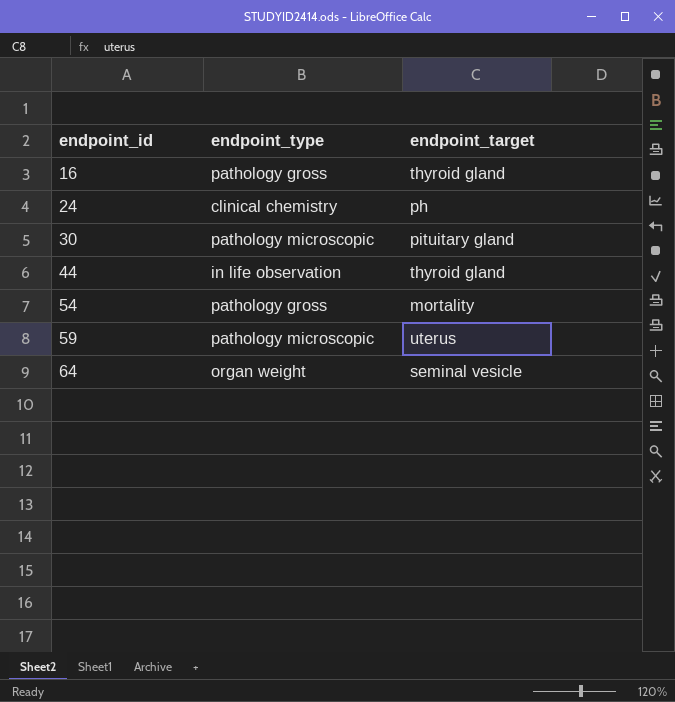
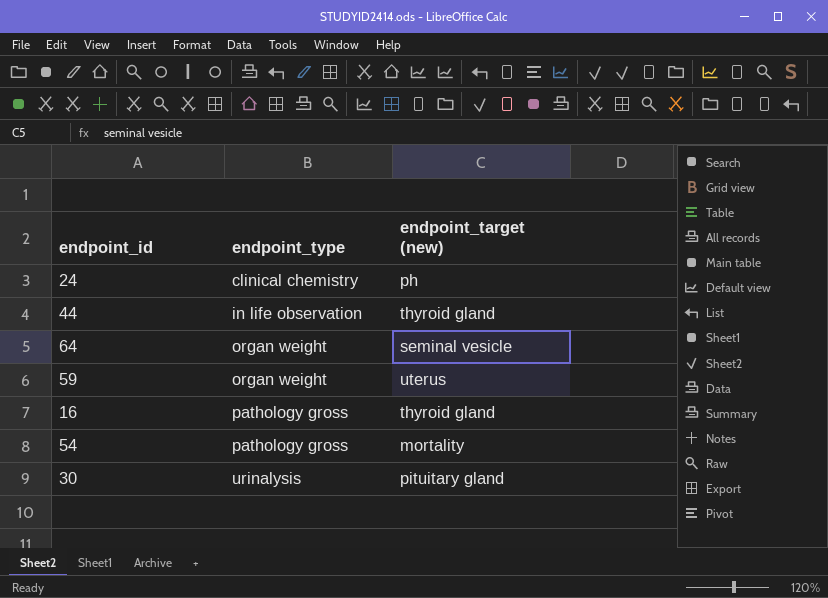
row order: endpoint_id ascending -> endpoint_type ascending
column name: endpoint_target -> endpoint_target (new)
59 | endpoint_type: pathology microscopic -> organ weight
30 | endpoint_type: pathology microscopic -> urinalysis

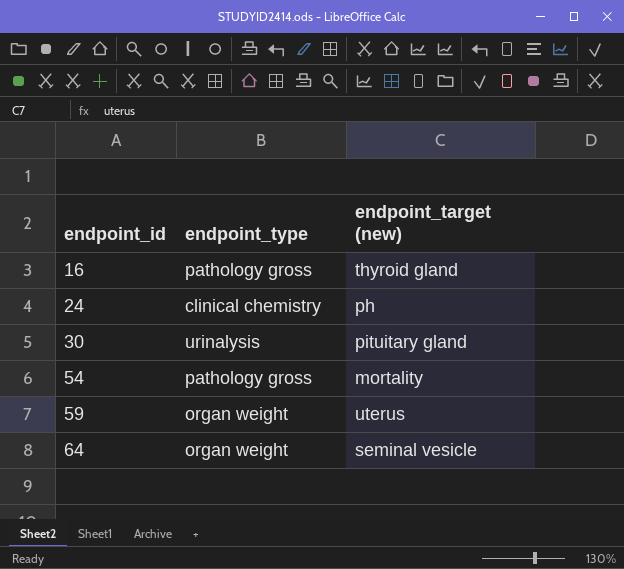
row order: endpoint_type ascending -> endpoint_id ascending
row 44: in life observation | thyroid gland -> none

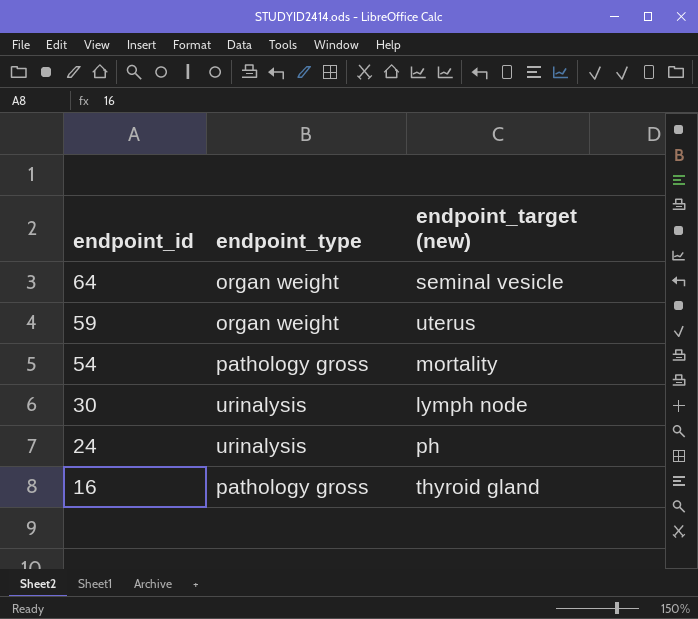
row order: endpoint_id ascending -> endpoint_id descending
30 | endpoint_target (new): pituitary gland -> lymph node
24 | endpoint_type: clinical chemistry -> urinalysis

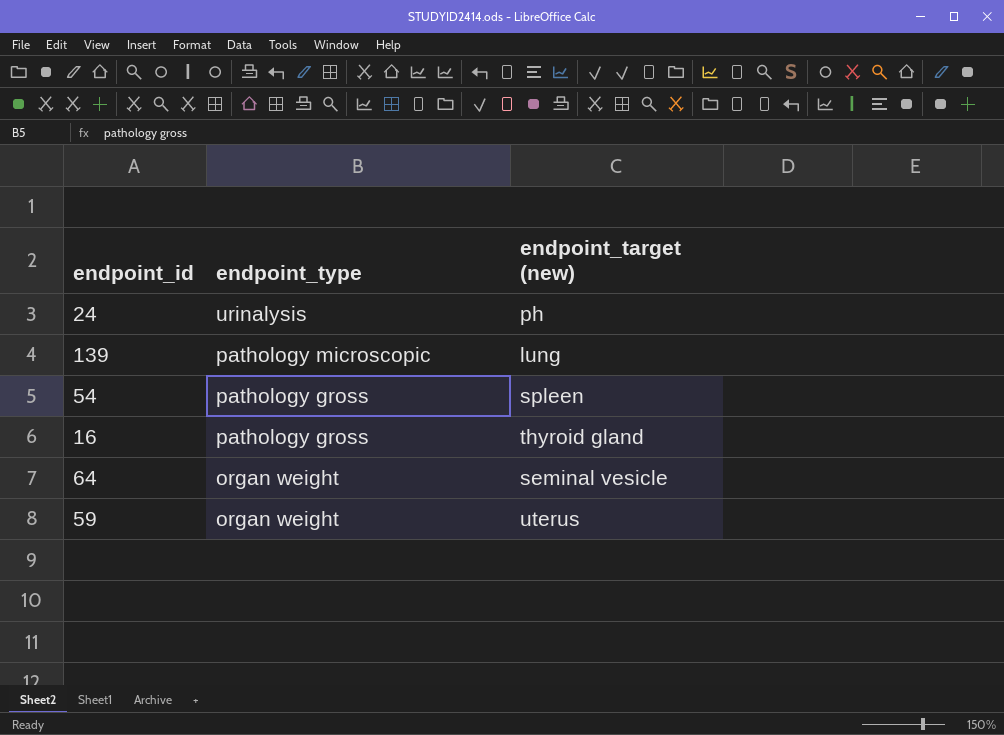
row order: endpoint_id descending -> endpoint_type descending
row 30: urinalysis | lymph node -> none
row 139: none -> pathology microscopic | lung
54 | endpoint_target (new): mortality -> spleen

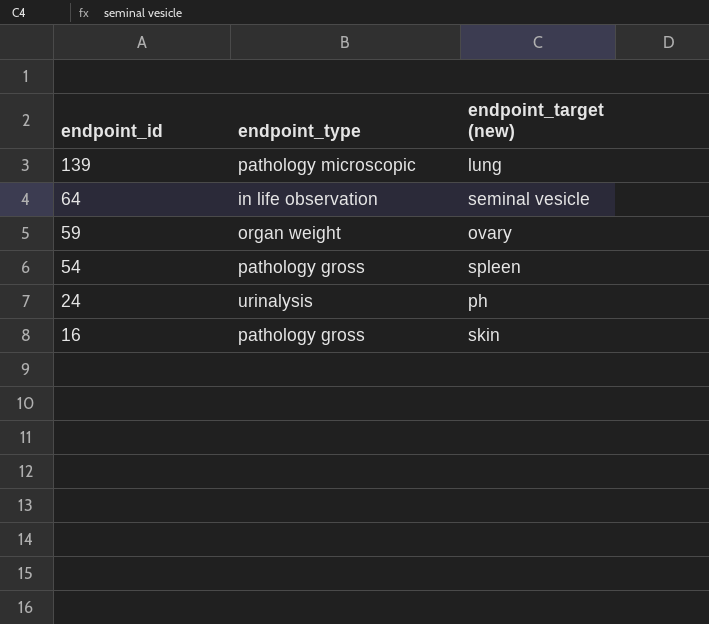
row order: endpoint_type descending -> endpoint_id descending
64 | endpoint_type: organ weight -> in life observation
59 | endpoint_target (new): uterus -> ovary
16 | endpoint_target (new): thyroid gland -> skin

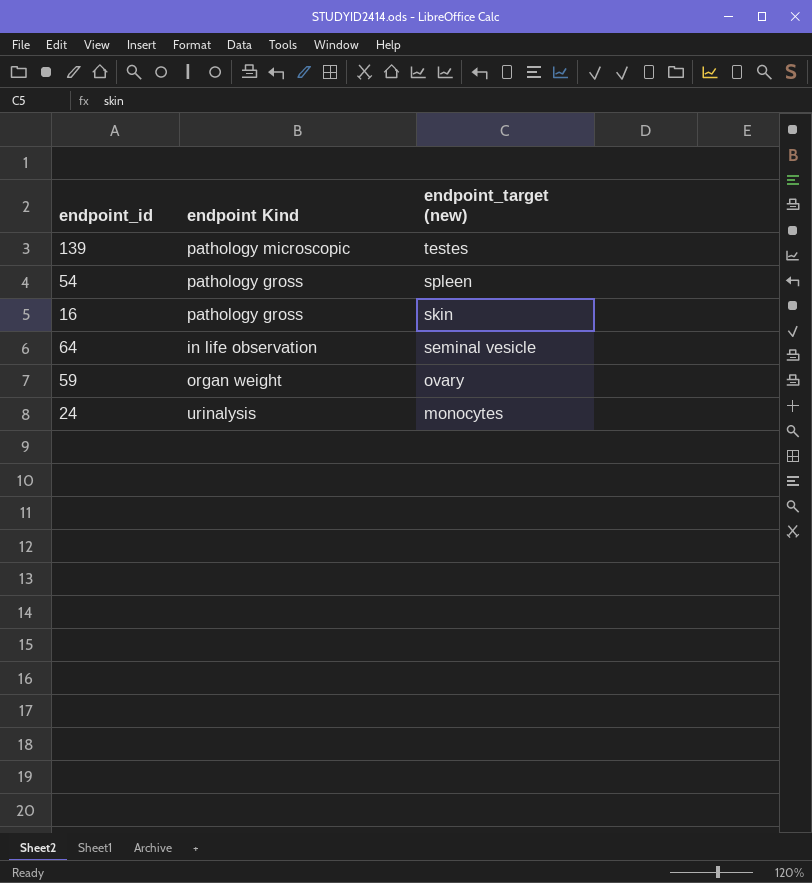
row order: endpoint_id descending -> endpoint_target (new) descending
column name: endpoint_type -> endpoint Kind
139 | endpoint_target (new): lung -> testes
24 | endpoint_target (new): ph -> monocytes

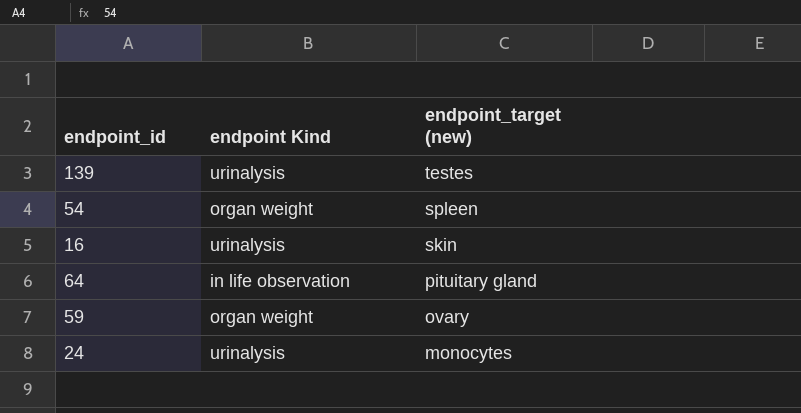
139 | endpoint Kind: pathology microscopic -> urinalysis
54 | endpoint Kind: pathology gross -> organ weight
16 | endpoint Kind: pathology gross -> urinalysis
64 | endpoint_target (new): seminal vesicle -> pituitary gland

